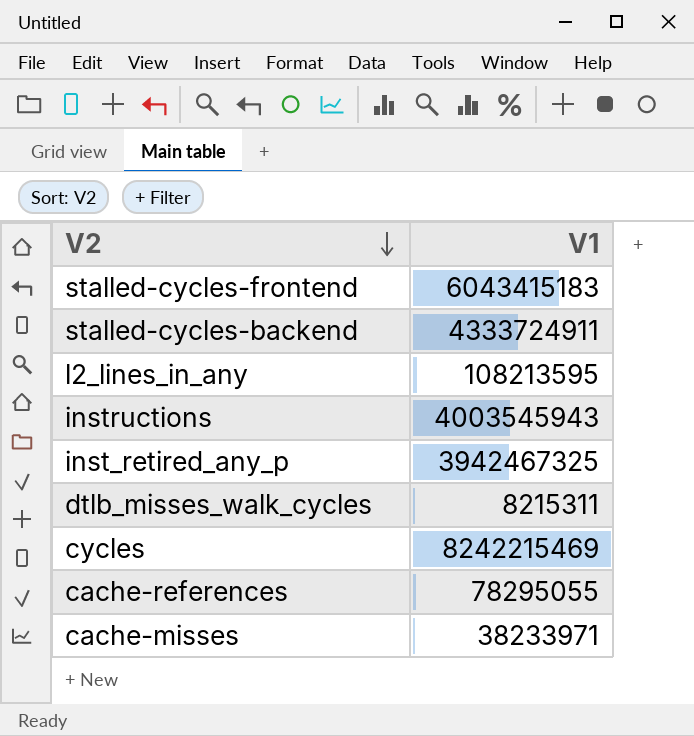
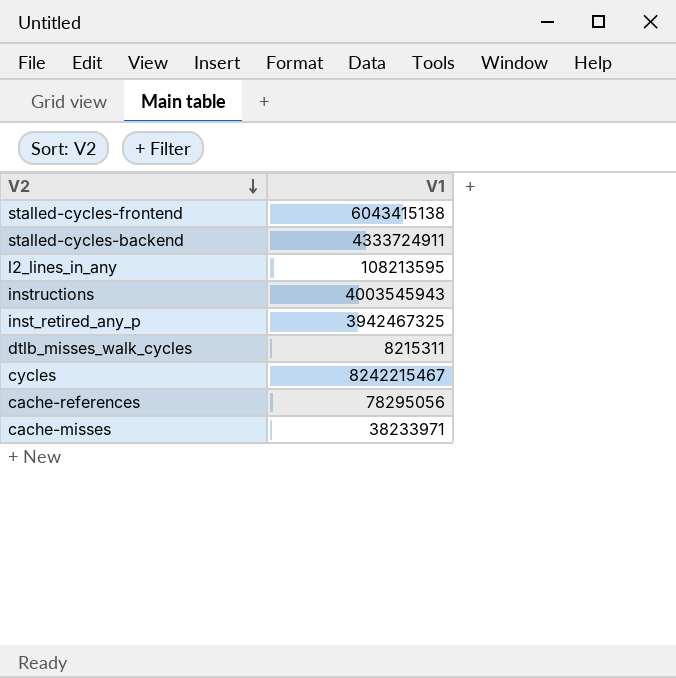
stalled-cycles-frontend | V1: 6043415183 -> 6043415138
cycles | V1: 8242215469 -> 8242215467
cache-references | V1: 78295055 -> 78295056

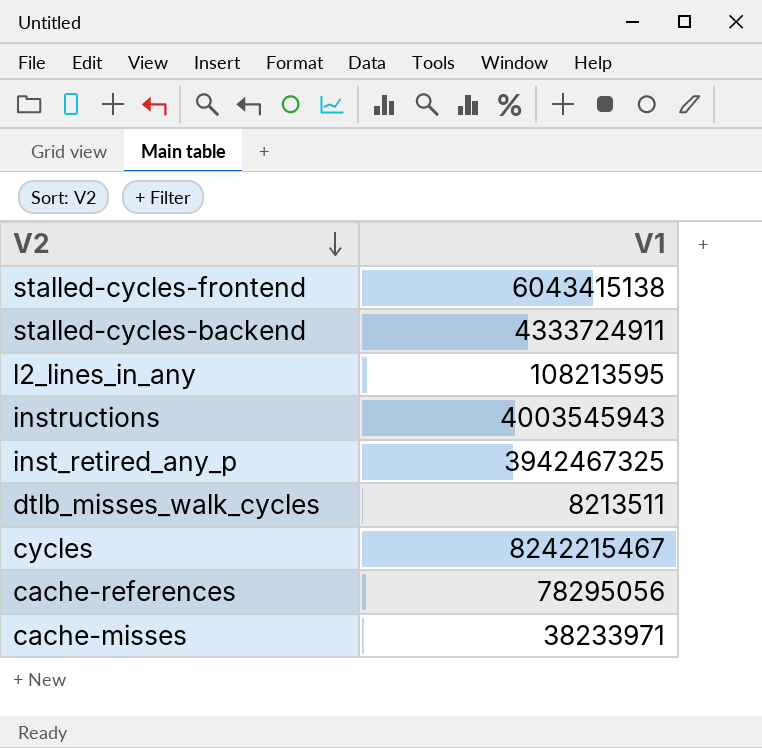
dtlb_misses_walk_cycles | V1: 8215311 -> 8213511

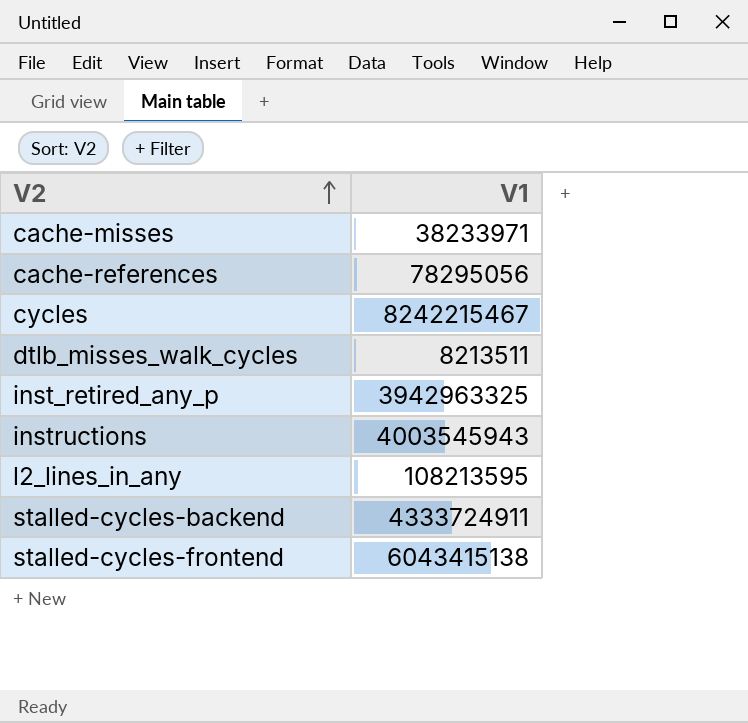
row order: V2 descending -> V2 ascending
inst_retired_any_p | V1: 3942467325 -> 3942963325

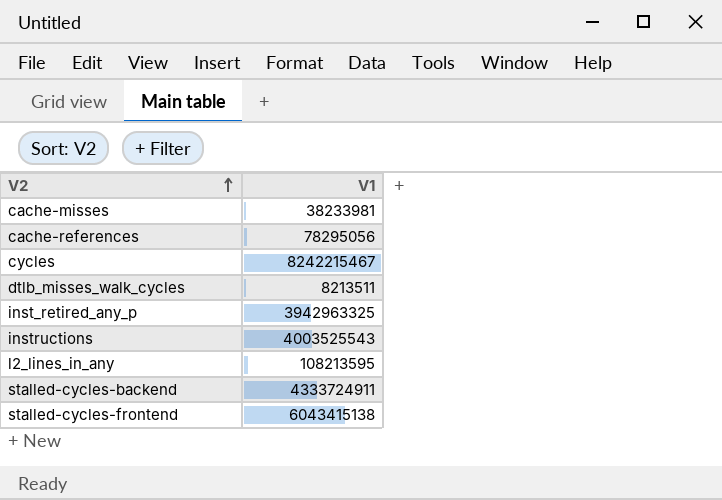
cache-misses | V1: 38233971 -> 38233981
instructions | V1: 4003545943 -> 4003525543

